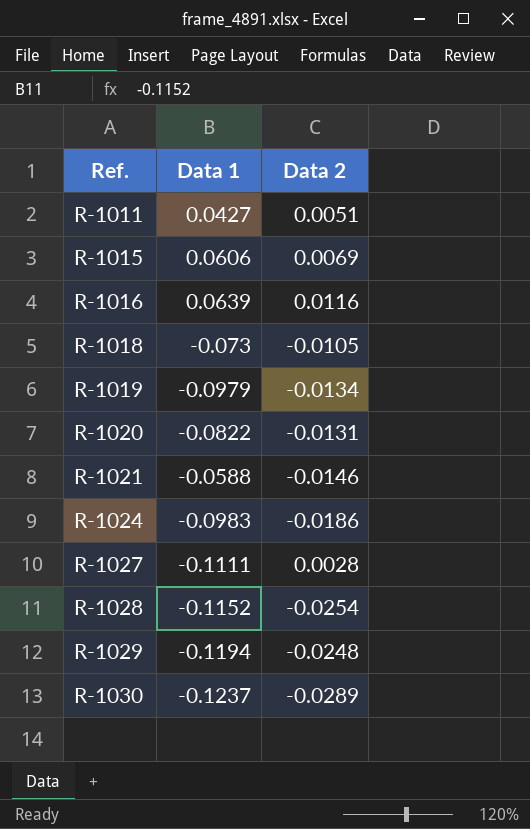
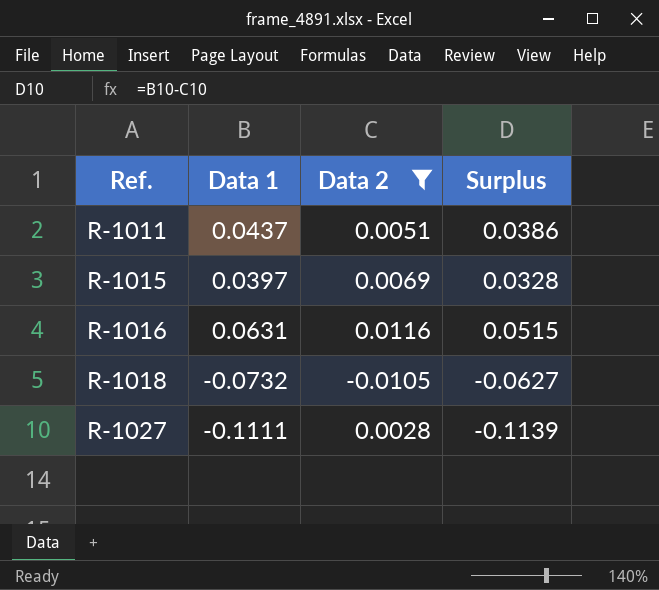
filter: none -> Data 2 >= -0.0105
column Surplus | formula: none -> [Data 1] - [Data 2]
R-1011 | Data 1: 0.0427 -> 0.0437
R-1015 | Data 1: 0.0606 -> 0.0397
R-1016 | Data 1: 0.0639 -> 0.0631
R-1018 | Data 1: -0.073 -> -0.0732

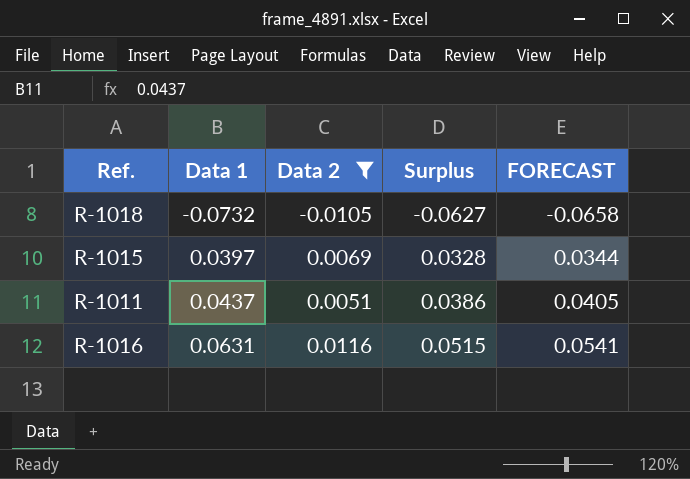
row order: Ref. ascending -> Data 1 ascending
column FORECAST | formula: none -> [Surplus] * 1.05
row R-1027: -0.1111 | 0.0028 | -0.1139 -> none

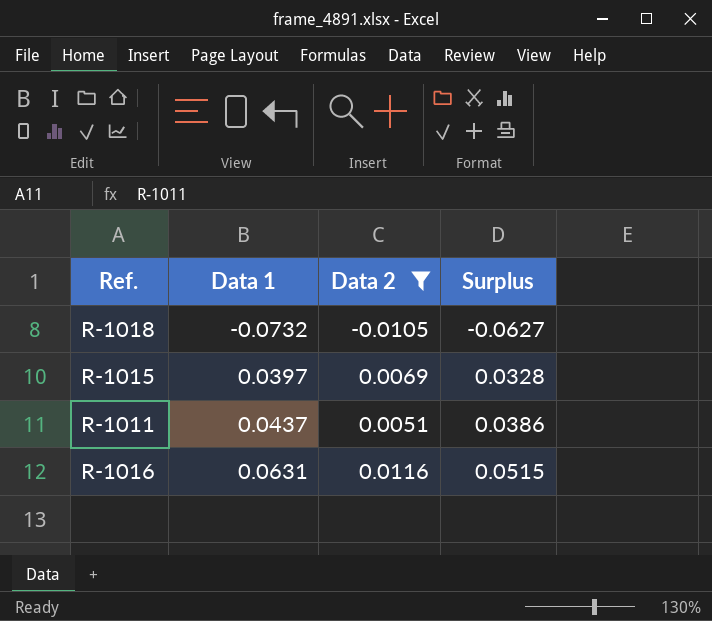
column FORECAST | formula: [Surplus] * 1.05 -> none

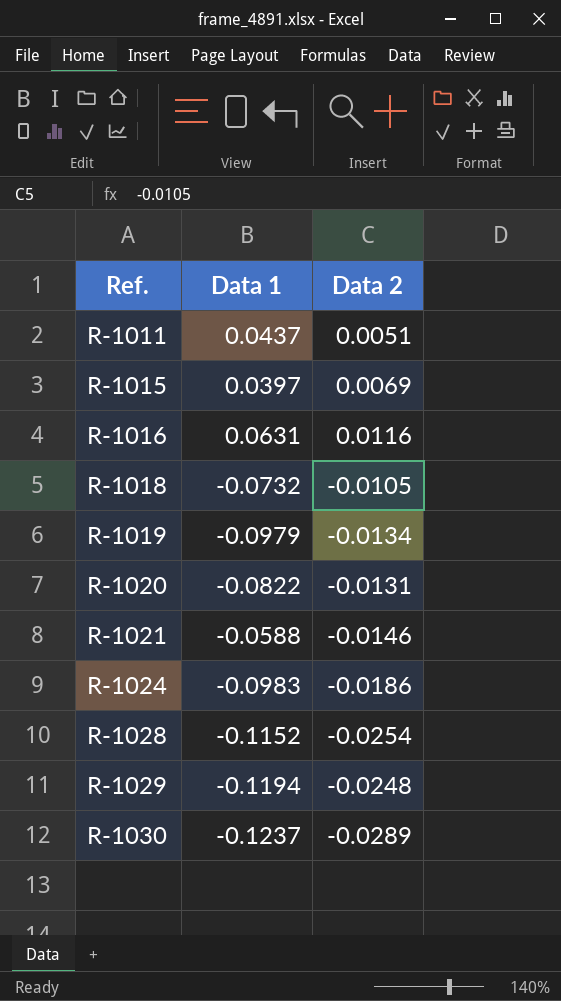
filter: Data 2 >= -0.0105 -> none
row order: Data 1 ascending -> Ref. ascending
column Surplus | formula: [Data 1] - [Data 2] -> none

